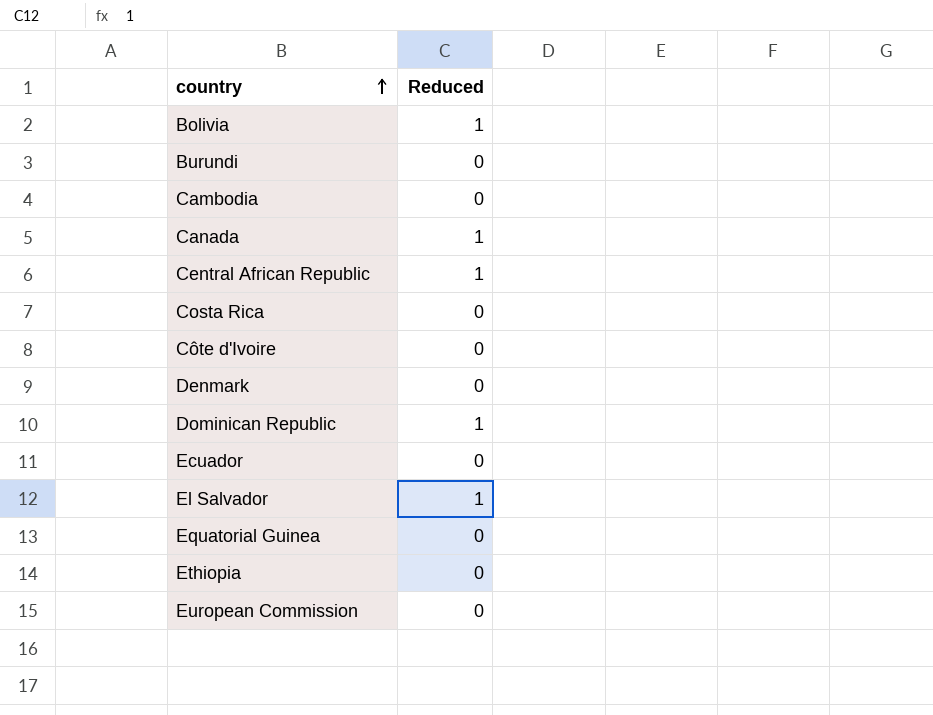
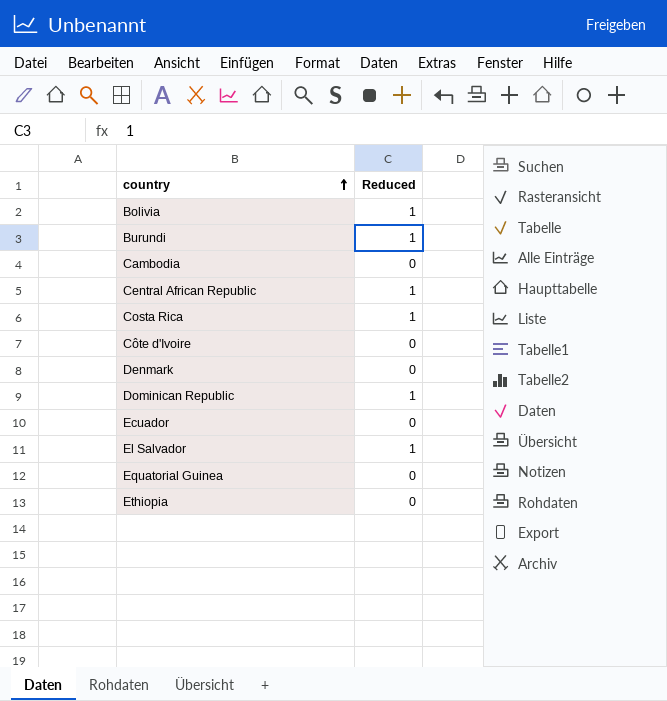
row Canada: 1 -> none
row European Commission: 0 -> none
Burundi | Reduced: 0 -> 1
Costa Rica | Reduced: 0 -> 1

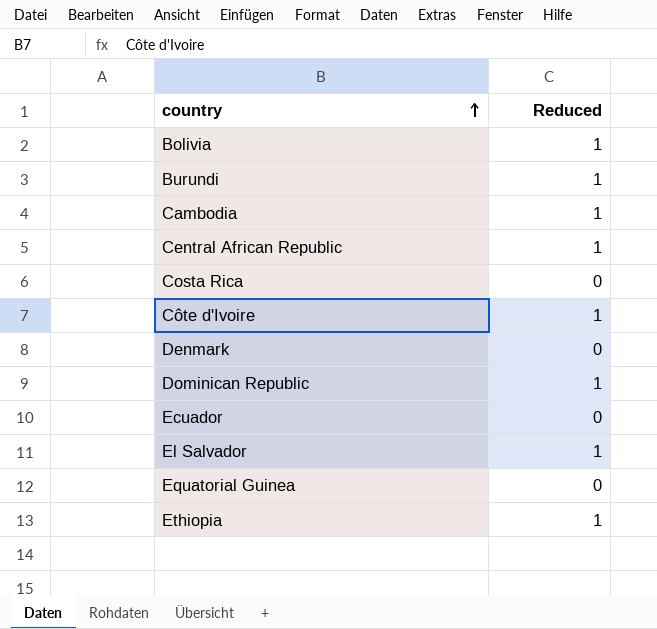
Cambodia | Reduced: 0 -> 1
Costa Rica | Reduced: 1 -> 0
Côte d'Ivoire | Reduced: 0 -> 1
Ethiopia | Reduced: 0 -> 1

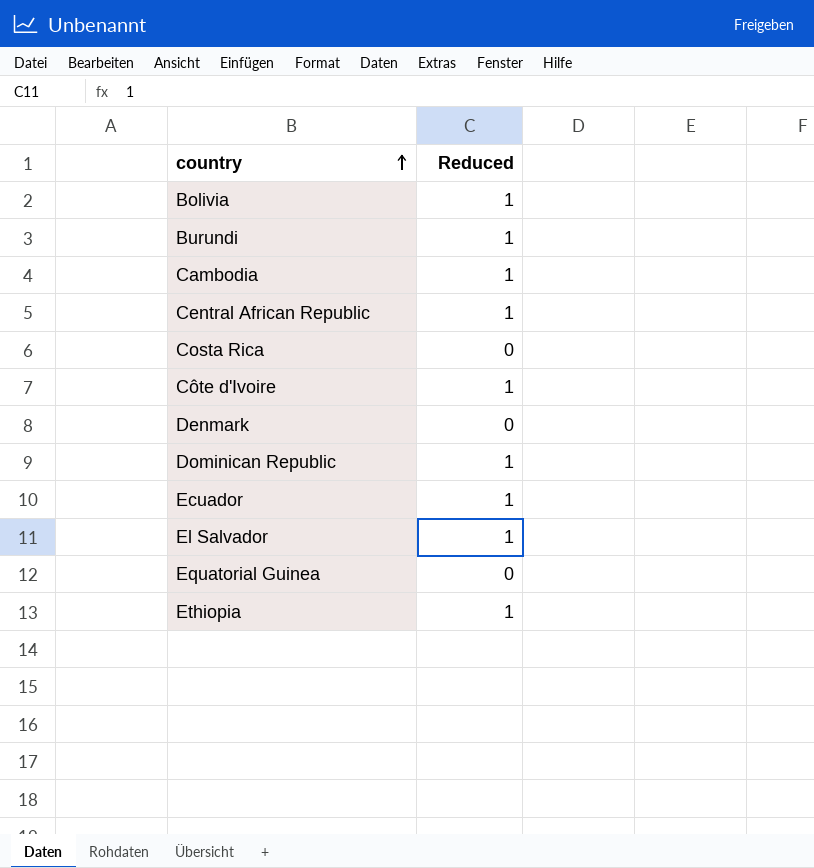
Ecuador | Reduced: 0 -> 1

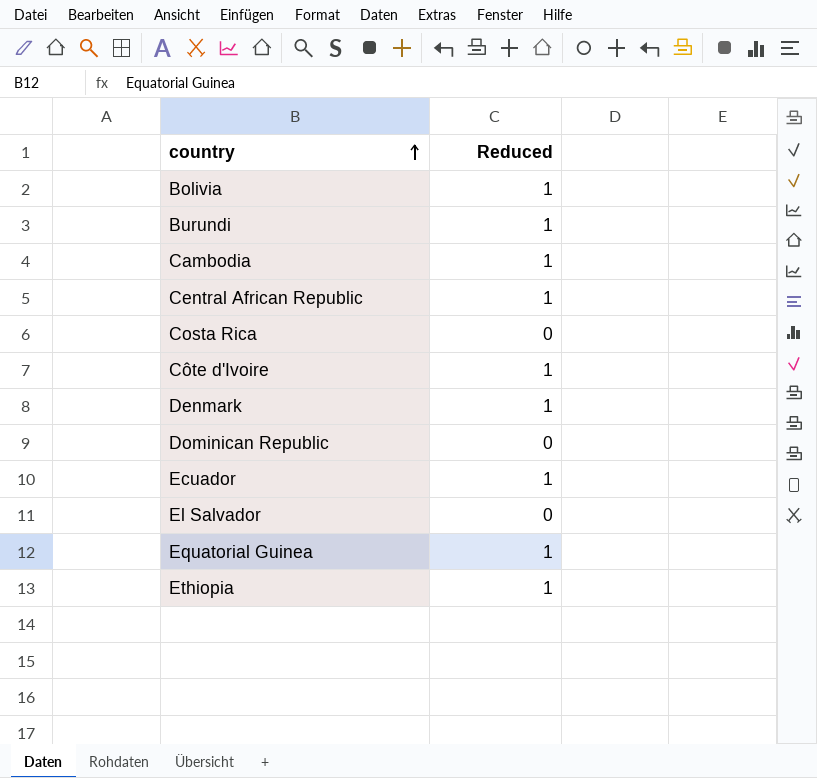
Denmark | Reduced: 0 -> 1
Dominican Republic | Reduced: 1 -> 0
El Salvador | Reduced: 1 -> 0
Equatorial Guinea | Reduced: 0 -> 1

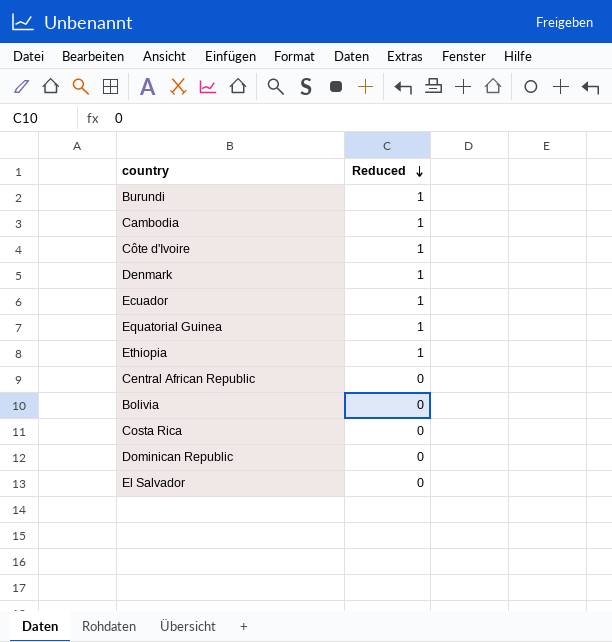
row order: country ascending -> Reduced descending
Central African Republic | Reduced: 1 -> 0
Bolivia | Reduced: 1 -> 0

